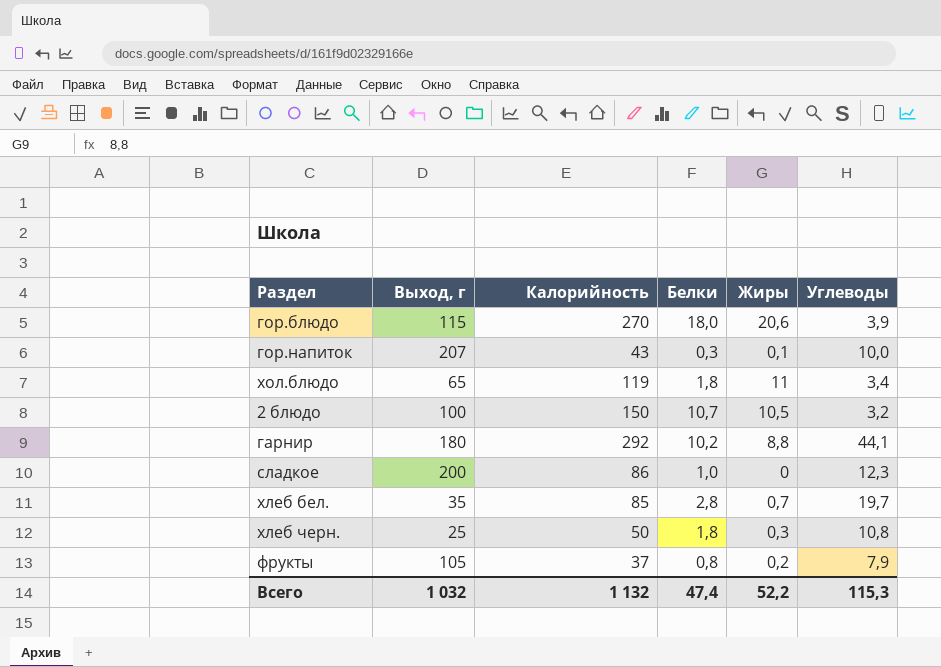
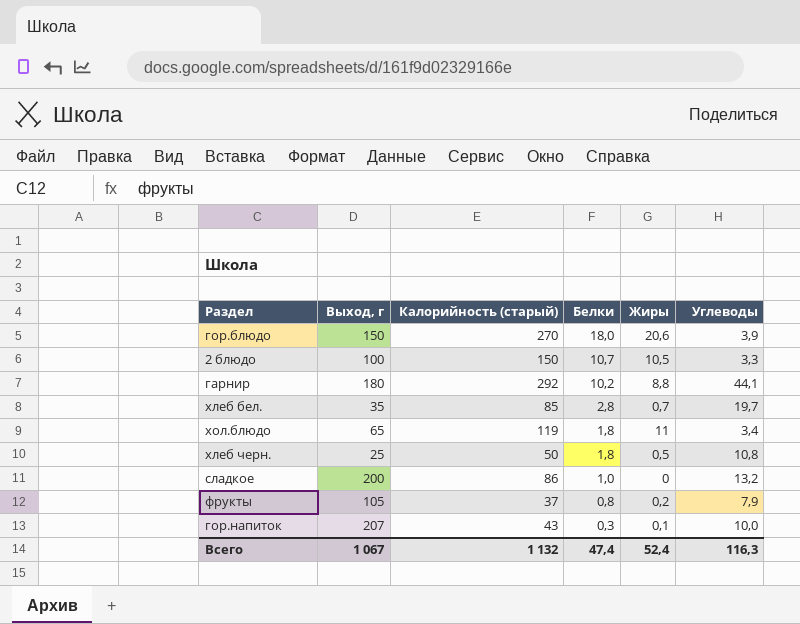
row order: none -> Белки descending
column name: Калорийность -> Калорийность (старый)
гор.блюдо | Выход, г: 115 -> 150
2 блюдо | Углеводы: 3,2 -> 3,3
хлеб черн. | Жиры: 0,3 -> 0,5
сладкое | Углеводы: 12,3 -> 13,2
Всего | Выход, г: 1 032 -> 1 067
Всего | Жиры: 52,2 -> 52,4
Всего | Углеводы: 115,3 -> 116,3

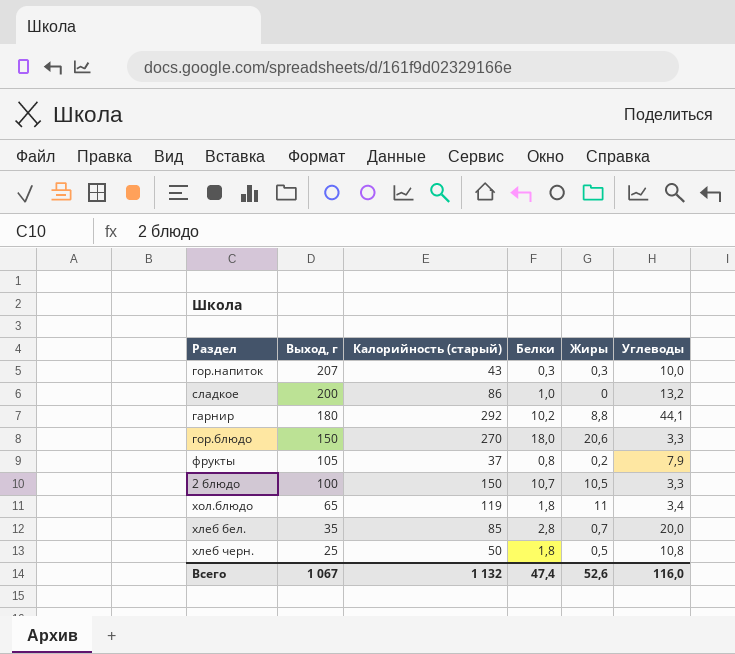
row order: Белки descending -> Выход, г descending
гор.напиток | Жиры: 0,1 -> 0,3
гор.блюдо | Углеводы: 3,9 -> 3,3
хлеб бел. | Углеводы: 19,7 -> 20,0
Всего | Жиры: 52,4 -> 52,6
Всего | Углеводы: 116,3 -> 116,0

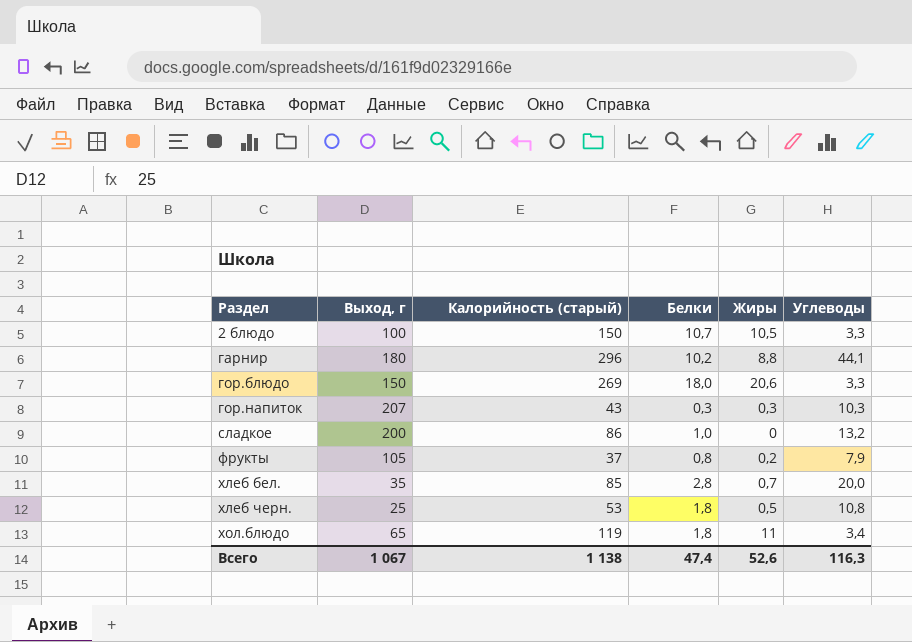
row order: Выход, г descending -> Раздел ascending
гарнир | Калорийность (старый): 292 -> 296
гор.блюдо | Калорийность (старый): 270 -> 269
гор.напиток | Углеводы: 10,0 -> 10,3
хлеб черн. | Калорийность (старый): 50 -> 53
Всего | Калорийность (старый): 1 132 -> 1 138
Всего | Углеводы: 116,0 -> 116,3

